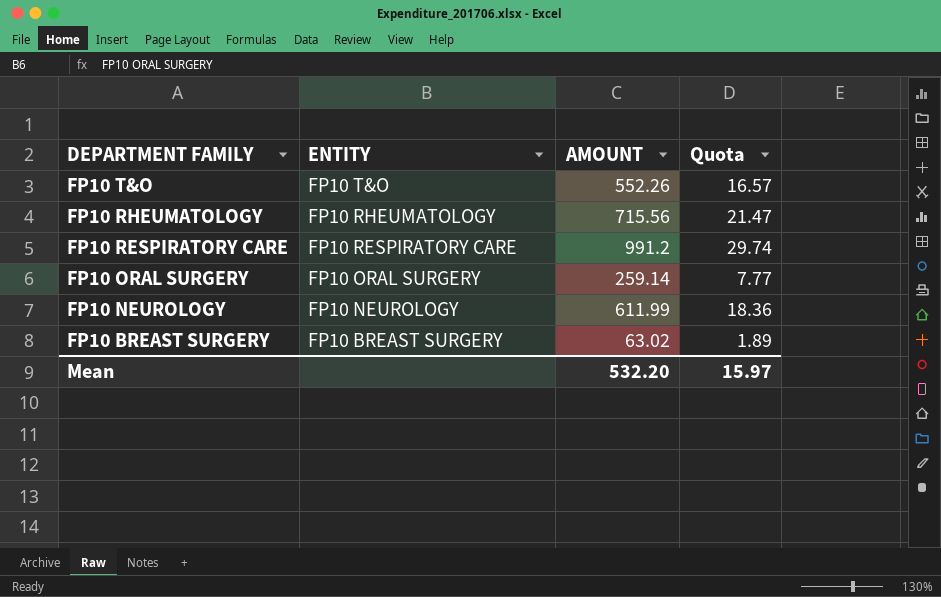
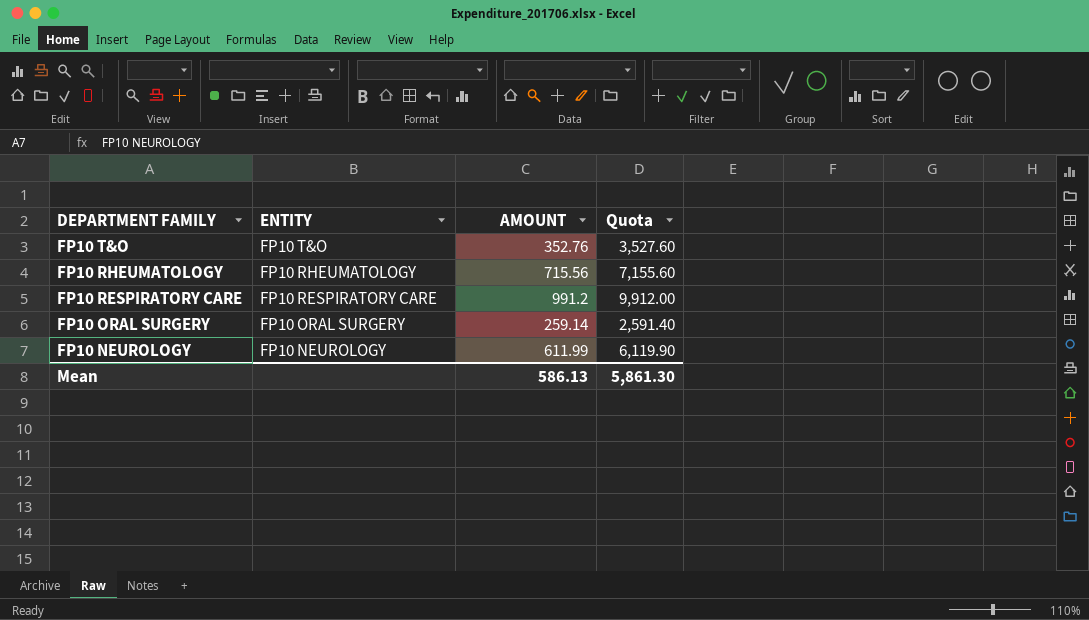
column Quota | formula: [AMOUNT] * 0.03 -> [AMOUNT] * 10
row FP10 BREAST SURGERY: FP10 BREAST SURGERY | 63.02 | 1.89 -> none
FP10 T&O | AMOUNT: 552.26 -> 352.76
Mean | AMOUNT: 532.20 -> 586.13
Mean | Quota: 15.97 -> 5,861.30

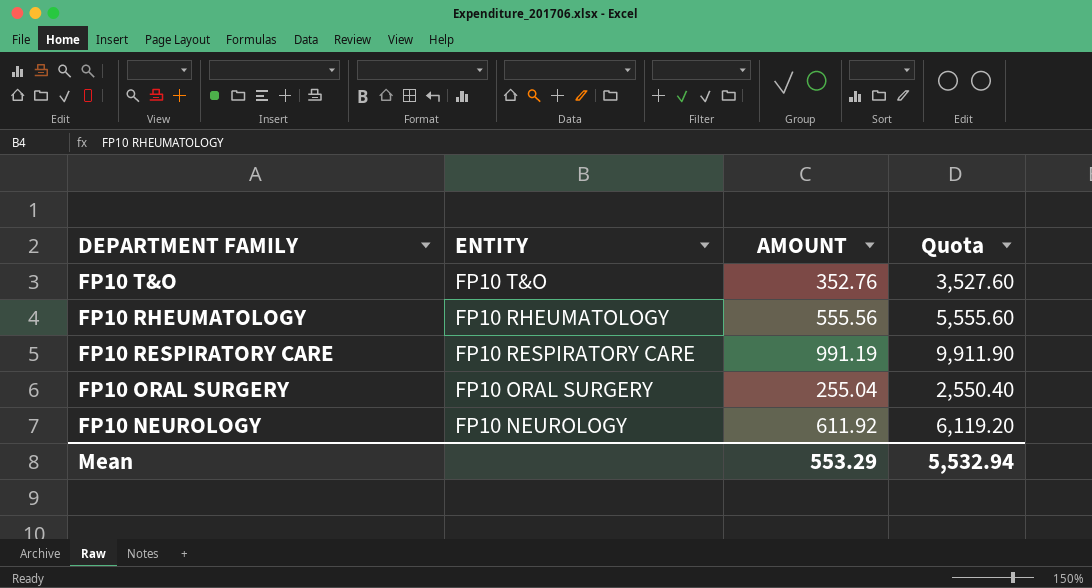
FP10 RHEUMATOLOGY | AMOUNT: 715.56 -> 555.56
FP10 RHEUMATOLOGY | Quota: 7,155.60 -> 5,555.60
FP10 RESPIRATORY CARE | AMOUNT: 991.2 -> 991.19
FP10 RESPIRATORY CARE | Quota: 9,912.00 -> 9,911.90
FP10 ORAL SURGERY | AMOUNT: 259.14 -> 255.04
FP10 ORAL SURGERY | Quota: 2,591.40 -> 2,550.40
FP10 NEUROLOGY | AMOUNT: 611.99 -> 611.92
FP10 NEUROLOGY | Quota: 6,119.90 -> 6,119.20
Mean | AMOUNT: 586.13 -> 553.29
Mean | Quota: 5,861.30 -> 5,532.94

